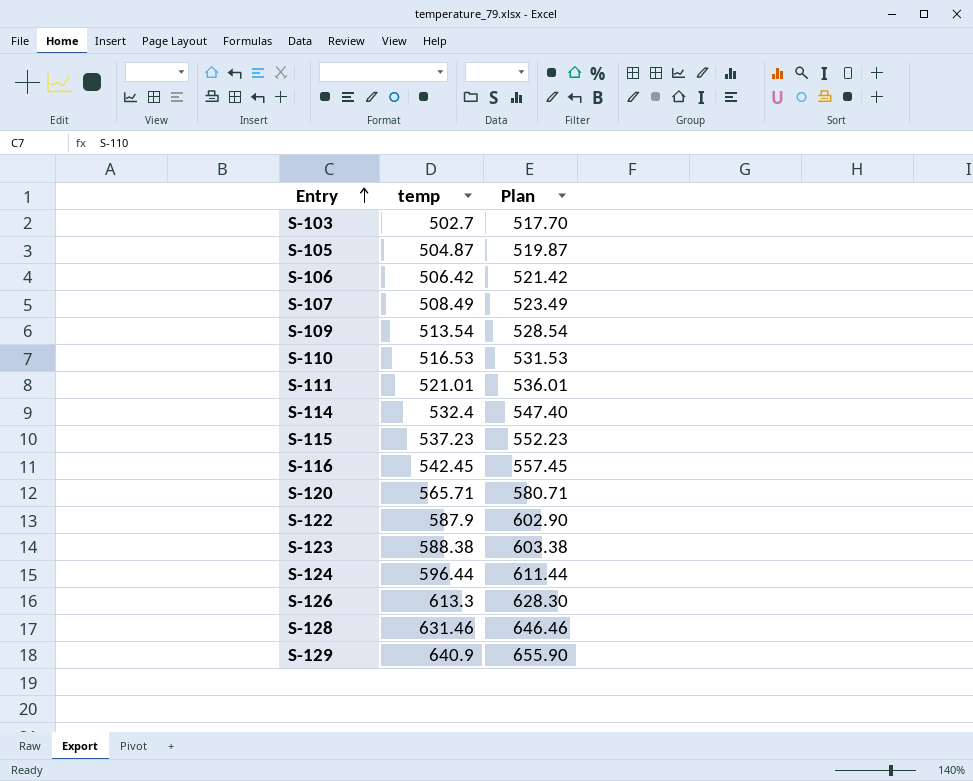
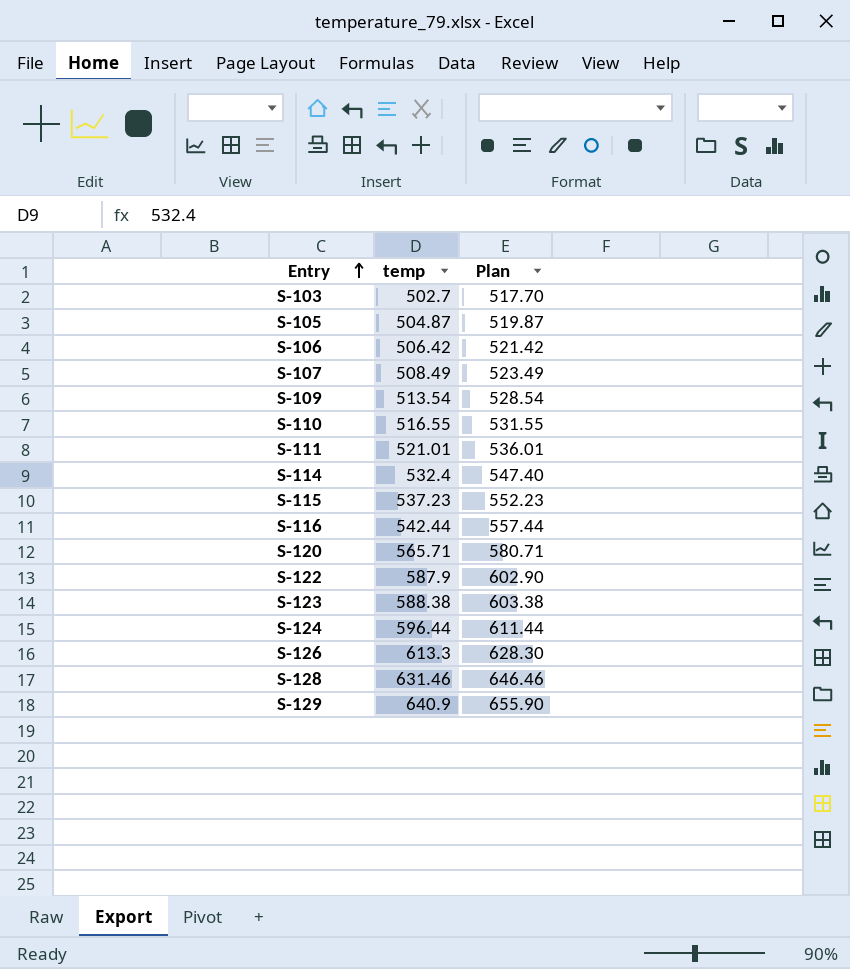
S-110 | temp: 516.53 -> 516.55
S-110 | Plan: 531.53 -> 531.55
S-116 | temp: 542.45 -> 542.44
S-116 | Plan: 557.45 -> 557.44

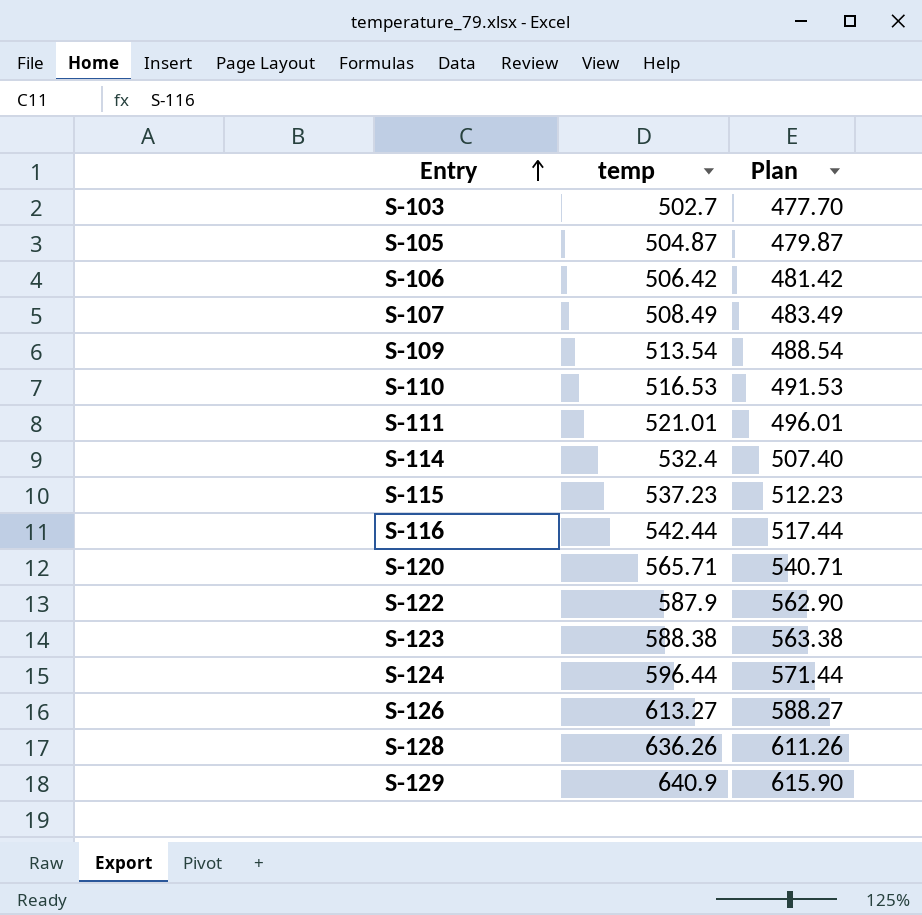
column Plan | formula: [temp] + 15 -> [temp] - 25
S-110 | temp: 516.55 -> 516.53
S-126 | temp: 613.3 -> 613.27
S-128 | temp: 631.46 -> 636.26

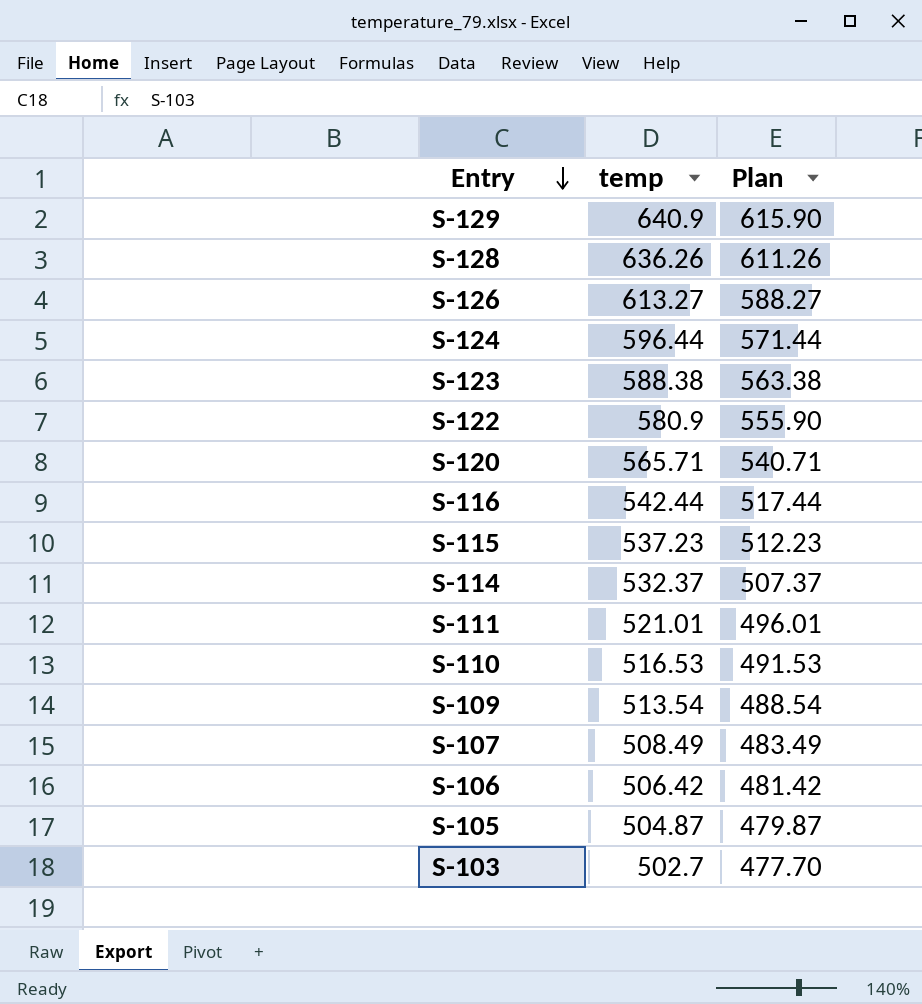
row order: Entry ascending -> Entry descending
S-122 | temp: 587.9 -> 580.9
S-122 | Plan: 562.90 -> 555.90
S-114 | temp: 532.4 -> 532.37
S-114 | Plan: 507.40 -> 507.37

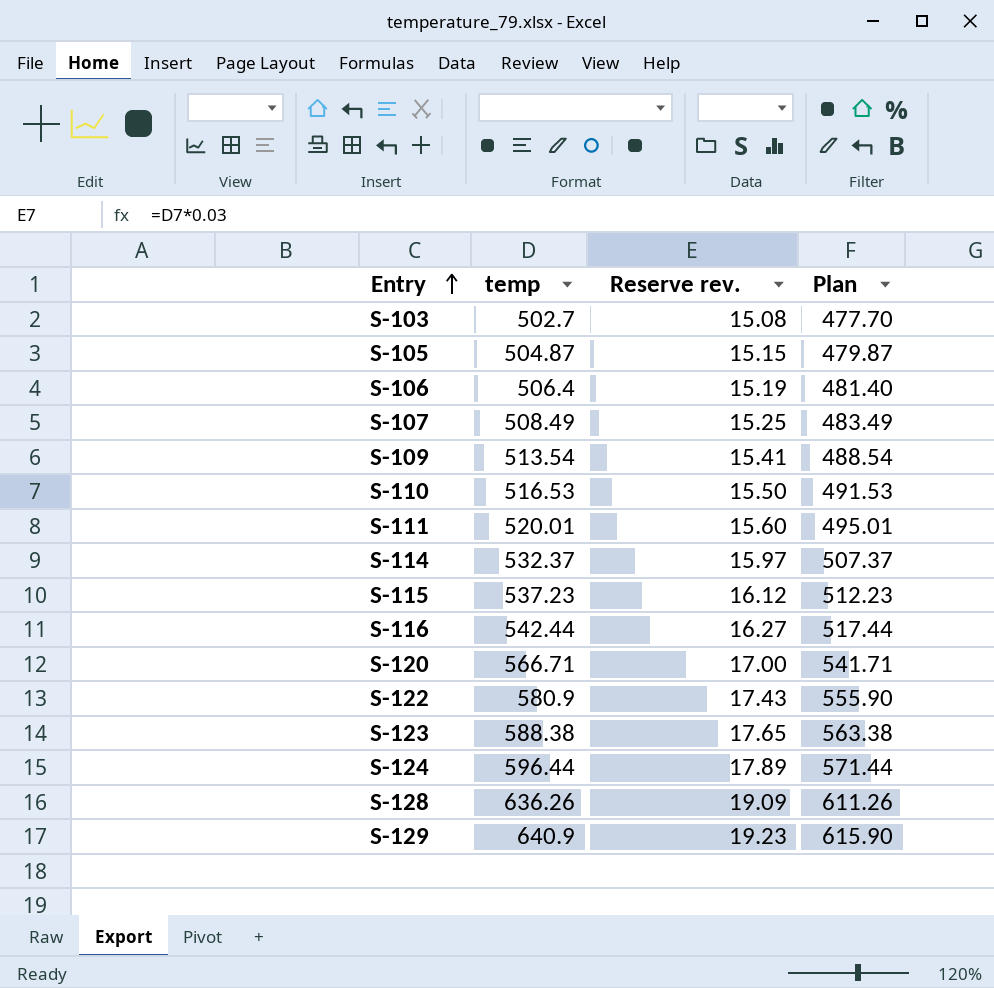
row order: Entry descending -> Entry ascending
column Reserve rev. | formula: none -> [temp] * 0.03
row S-126: 613.27 | 588.27 -> none
S-106 | temp: 506.42 -> 506.4
S-106 | Plan: 481.42 -> 481.40
S-111 | temp: 521.01 -> 520.01
S-111 | Plan: 496.01 -> 495.01
S-120 | temp: 565.71 -> 566.71
S-120 | Plan: 540.71 -> 541.71

